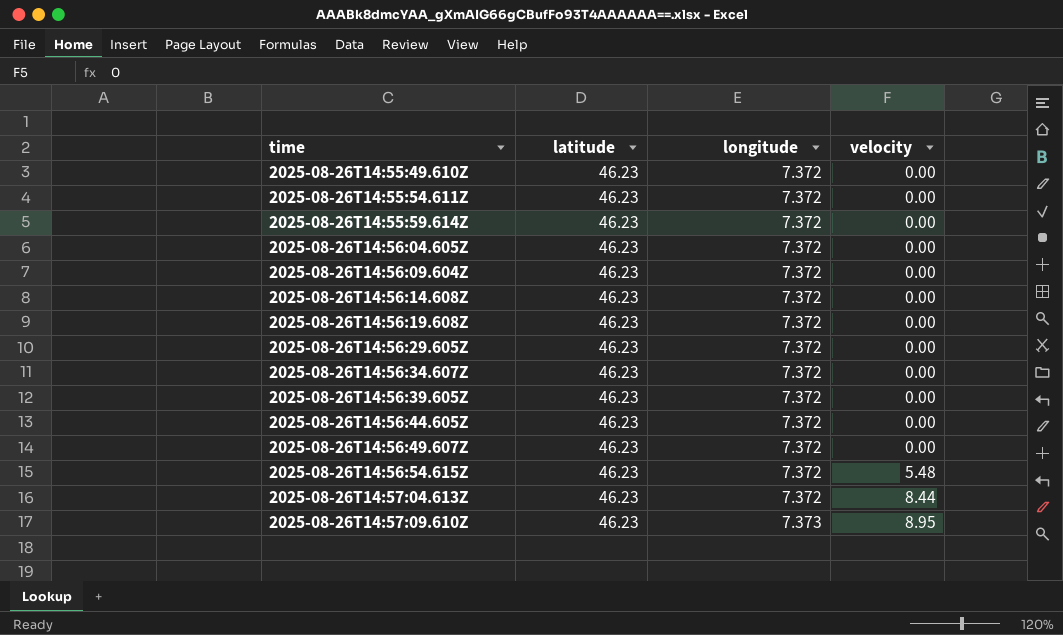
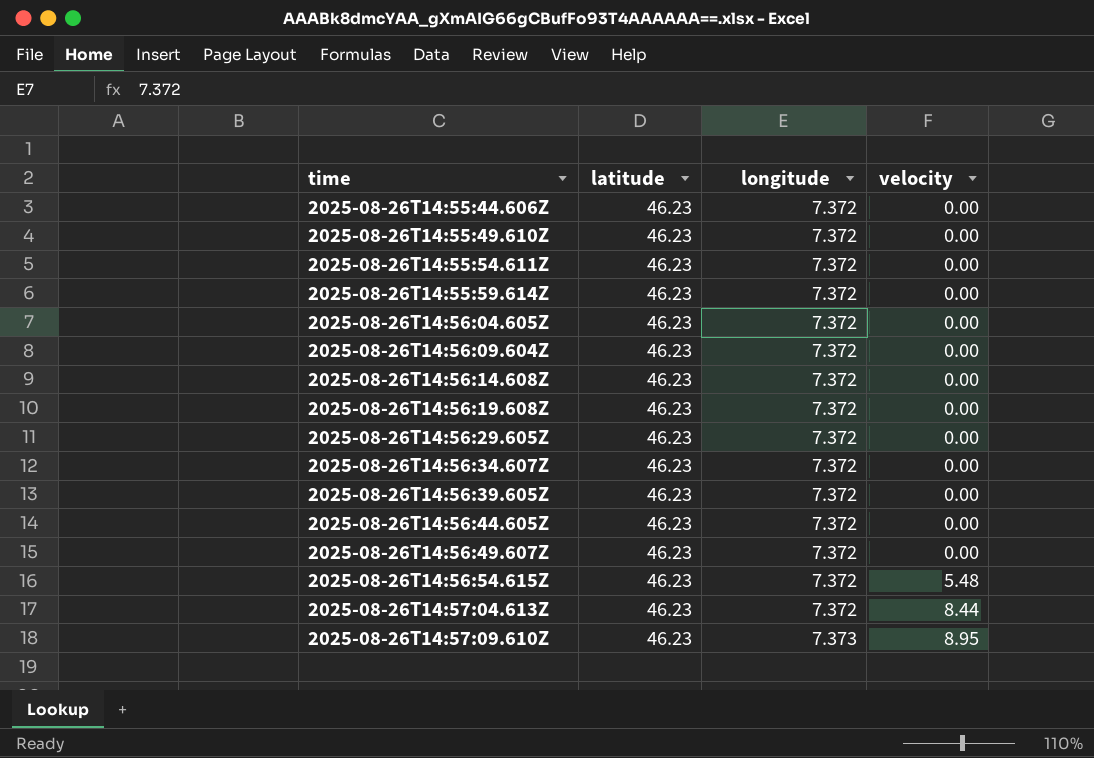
row 2025-08-26T14:55:44.606Z: none -> 46.23 | 7.372 | 0.00

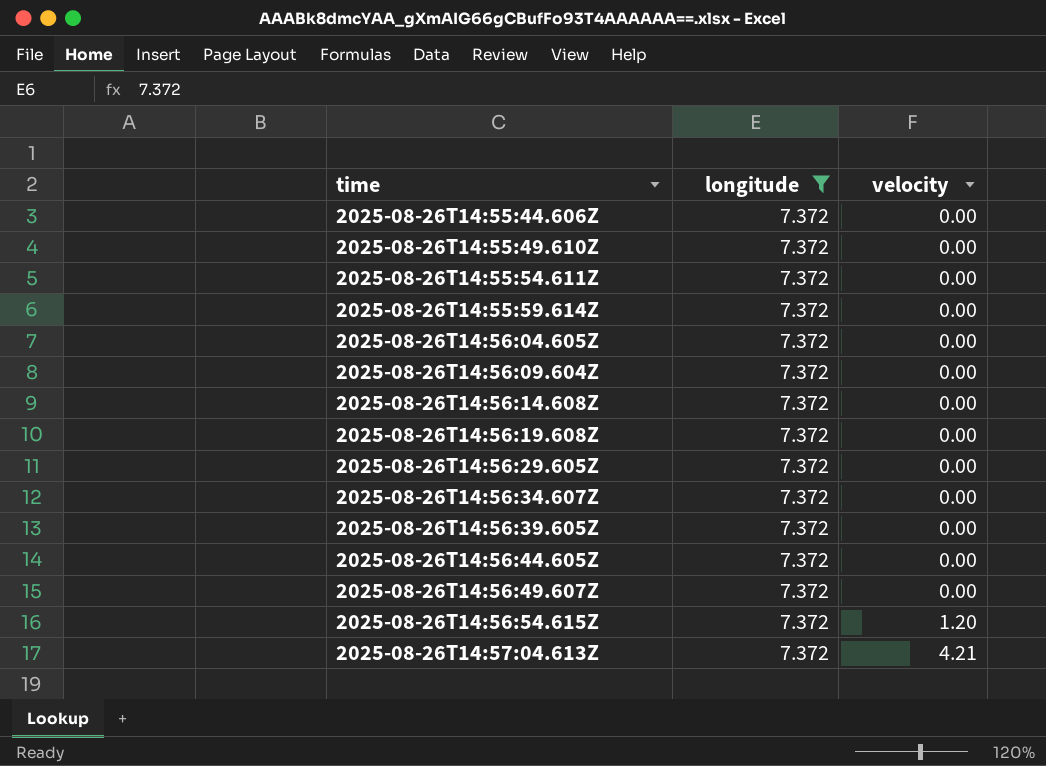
filter: none -> longitude = 7.372
column latitude | position: 2 -> none
2025-08-26T14:56:54.615Z | velocity: 5.48 -> 1.20
2025-08-26T14:57:04.613Z | velocity: 8.44 -> 4.21

